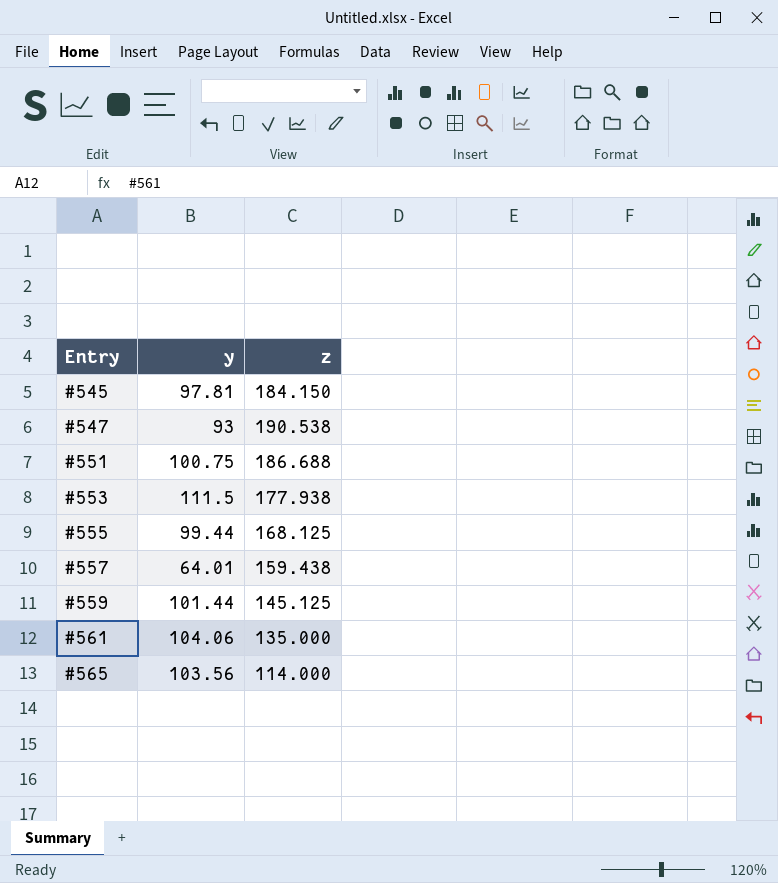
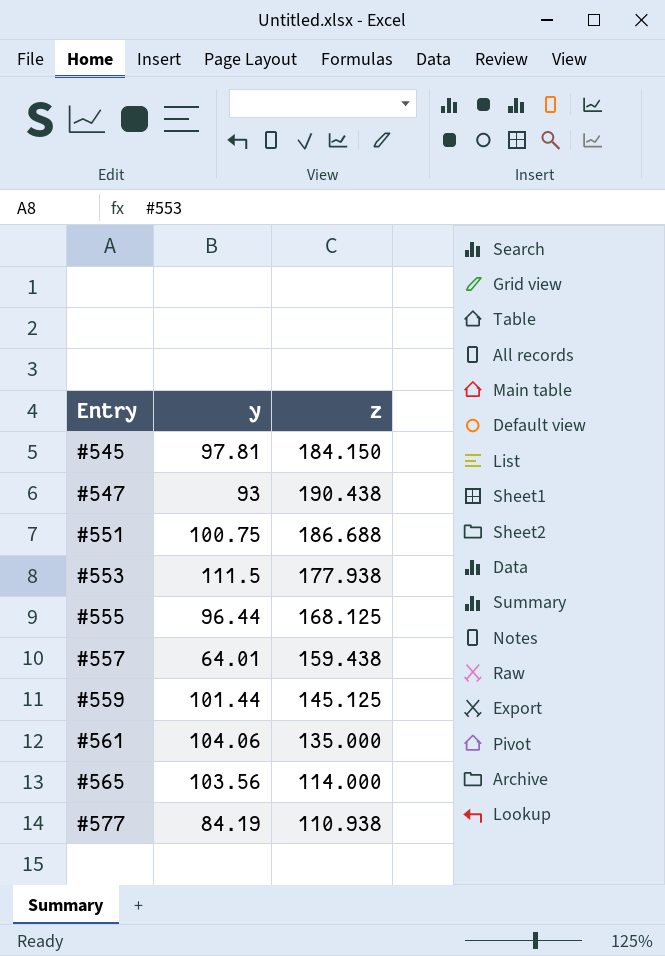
#547 | z: 190.538 -> 190.438
#555 | y: 99.44 -> 96.44
row #577: none -> 84.19 | 110.938

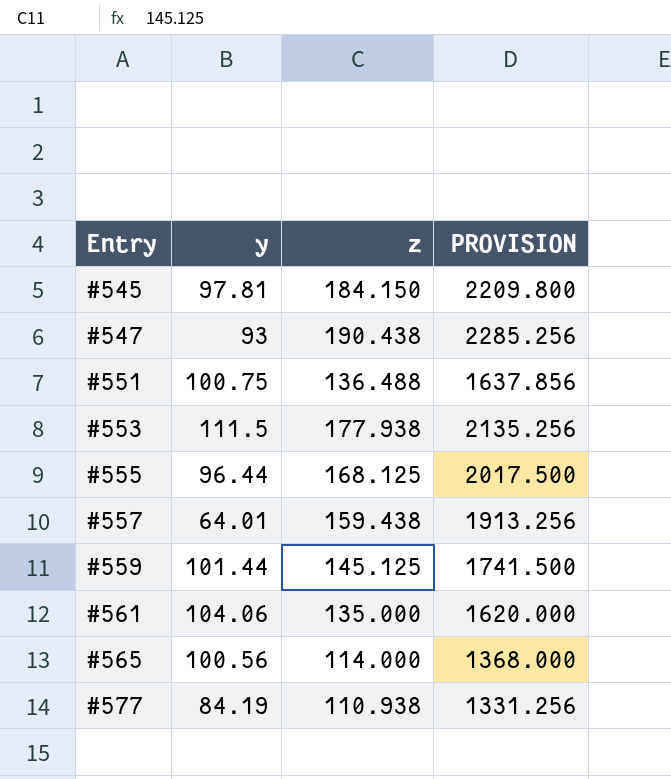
column PROVISION | formula: none -> [z] * 12
#551 | z: 186.688 -> 136.488
#565 | y: 103.56 -> 100.56

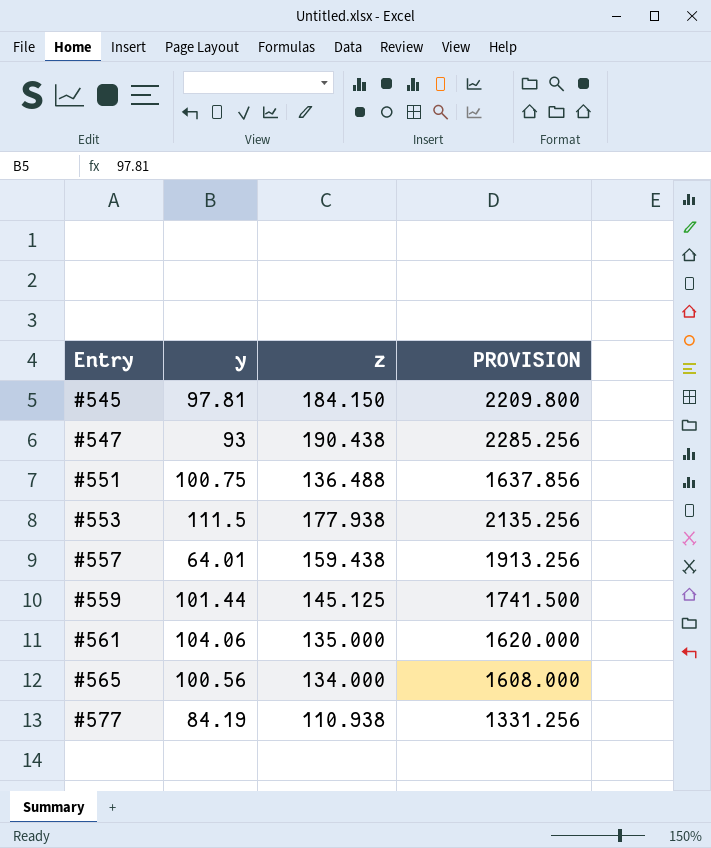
row #555: 96.44 | 168.125 | 2017.500 -> none
#565 | z: 114.000 -> 134.000
#565 | PROVISION: 1368.000 -> 1608.000

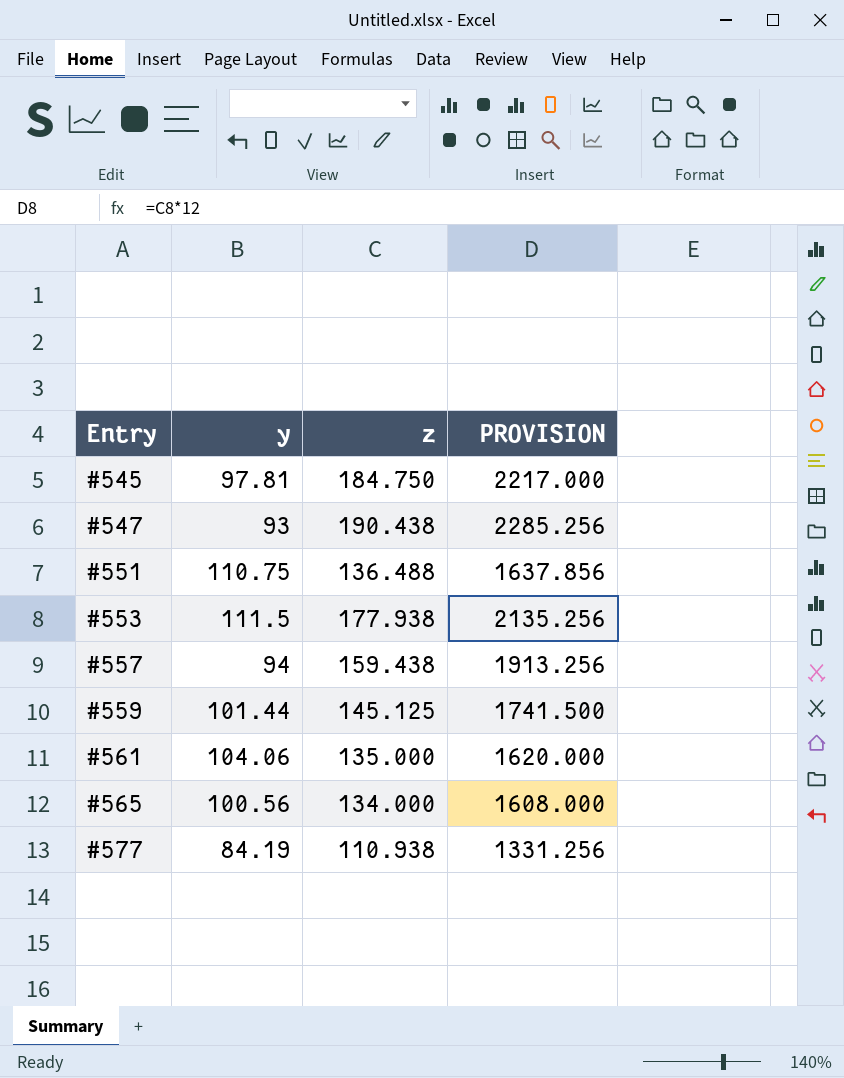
#545 | z: 184.150 -> 184.750
#545 | PROVISION: 2209.800 -> 2217.000
#551 | y: 100.75 -> 110.75
#557 | y: 64.01 -> 94

